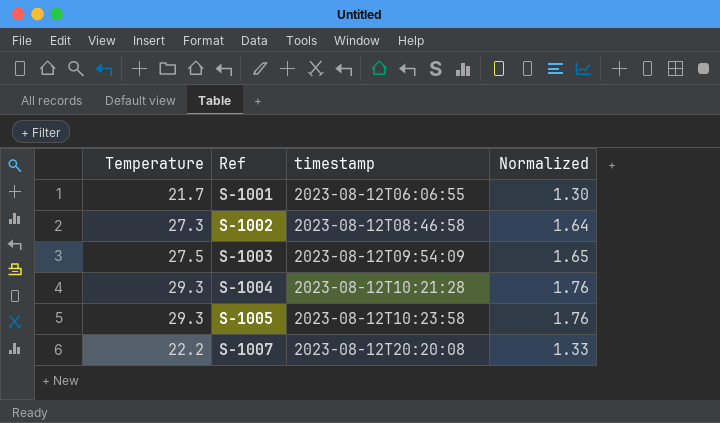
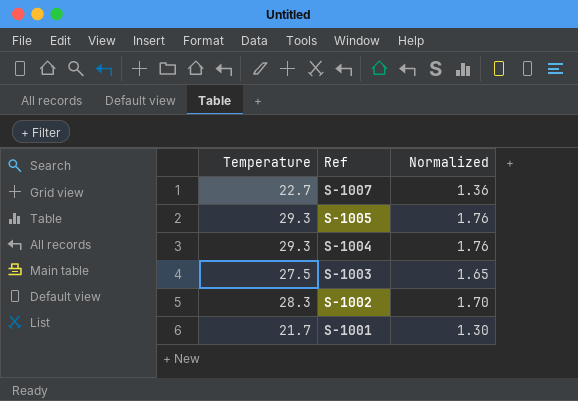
row order: Ref ascending -> Ref descending
column timestamp | position: 3 -> none
S-1007 | Temperature: 22.2 -> 22.7
S-1007 | Normalized: 1.33 -> 1.36
S-1002 | Temperature: 27.3 -> 28.3
S-1002 | Normalized: 1.64 -> 1.70

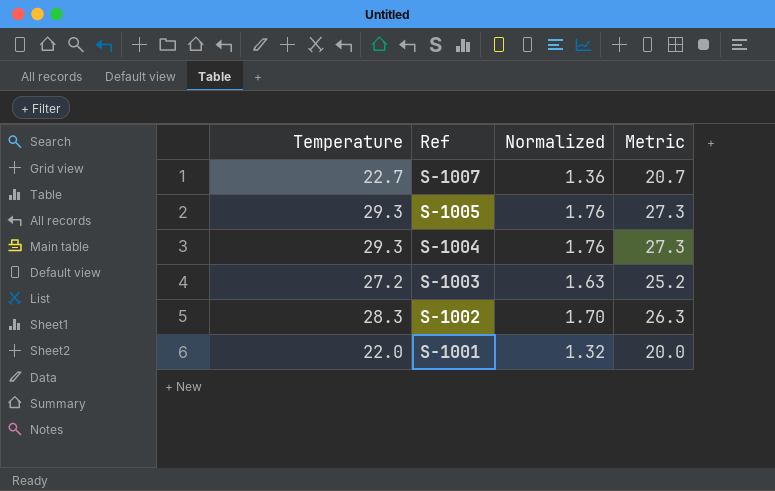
column Metric | formula: none -> [Temperature] - 2
S-1003 | Temperature: 27.5 -> 27.2
S-1003 | Normalized: 1.65 -> 1.63
S-1001 | Temperature: 21.7 -> 22.0
S-1001 | Normalized: 1.30 -> 1.32

